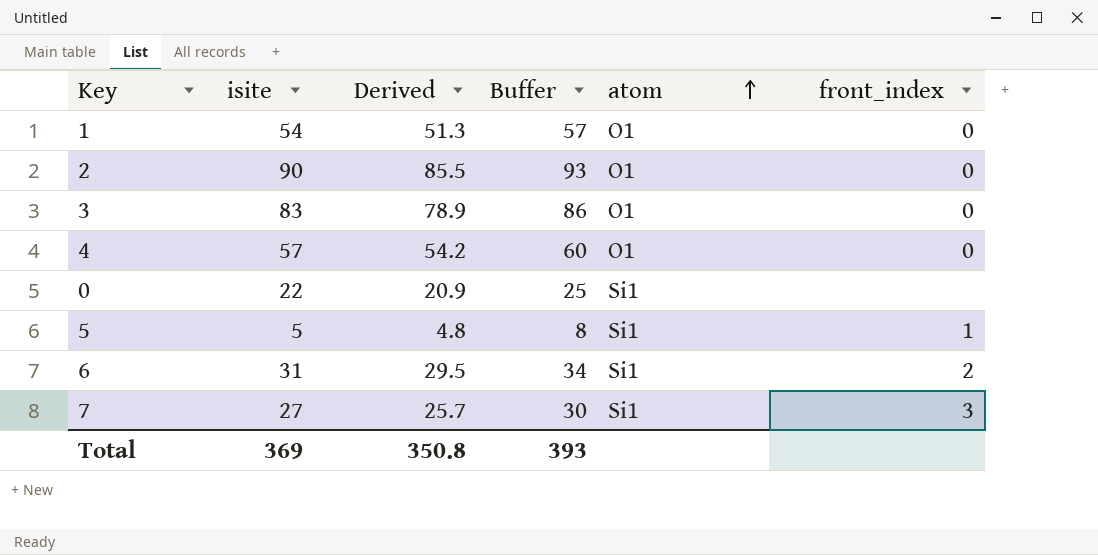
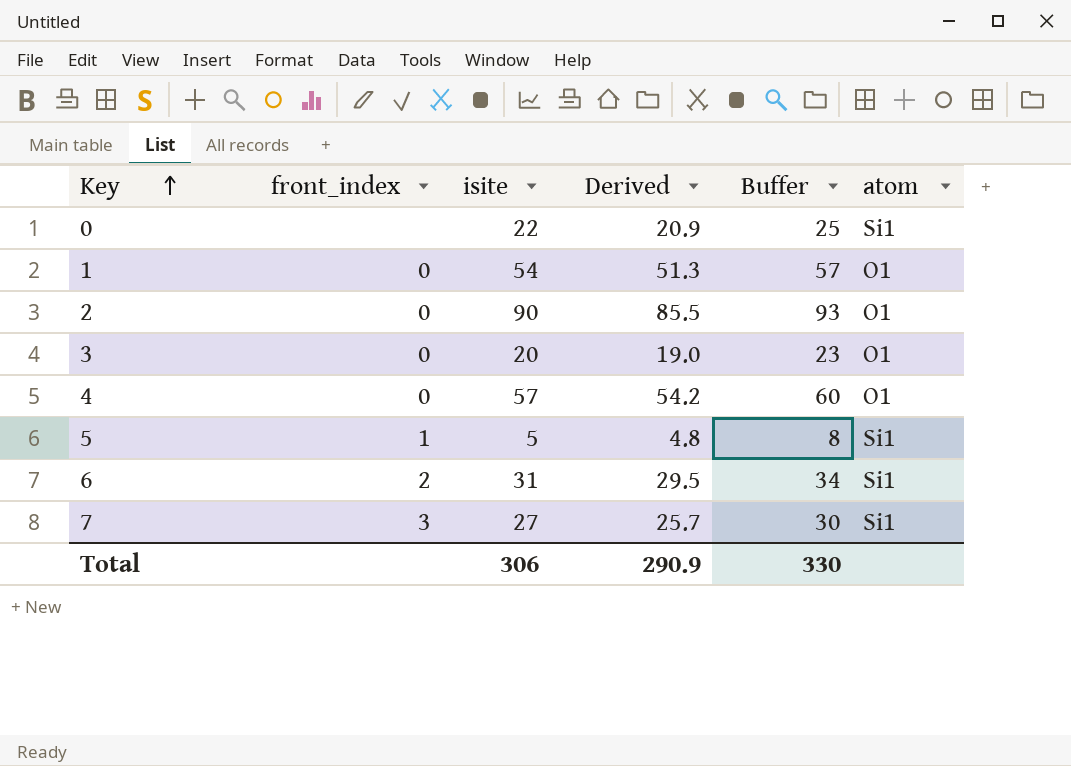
row order: atom ascending -> Key ascending
column front_index | position: 6 -> 2
3 | isite: 83 -> 20
3 | Derived: 78.9 -> 19.0
3 | Buffer: 86 -> 23
Total | isite: 369 -> 306
Total | Derived: 350.8 -> 290.9
Total | Buffer: 393 -> 330

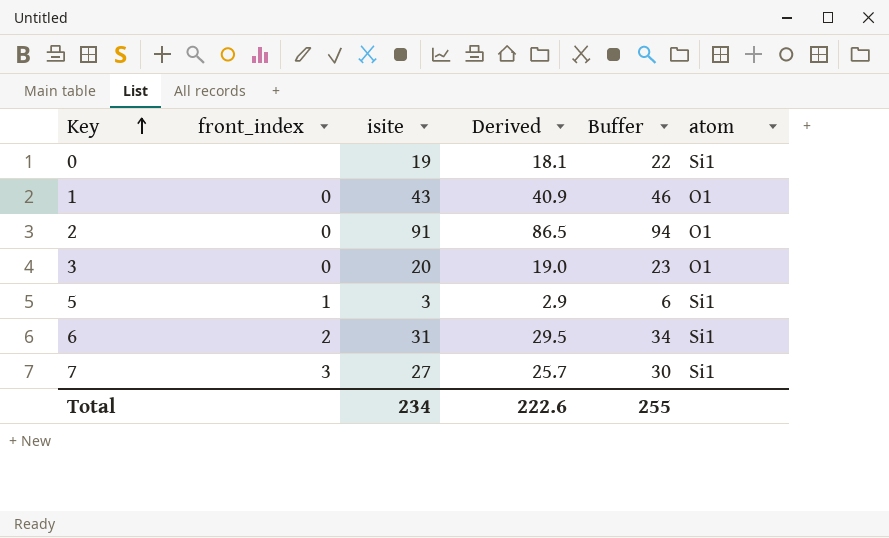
row 4: 0 | 57 | 54.2 | 60 | O1 -> none
0 | isite: 22 -> 19
0 | Derived: 20.9 -> 18.1
0 | Buffer: 25 -> 22
1 | isite: 54 -> 43
1 | Derived: 51.3 -> 40.9
1 | Buffer: 57 -> 46
2 | isite: 90 -> 91
2 | Derived: 85.5 -> 86.5
2 | Buffer: 93 -> 94
5 | isite: 5 -> 3
5 | Derived: 4.8 -> 2.9
5 | Buffer: 8 -> 6
Total | isite: 306 -> 234
Total | Derived: 290.9 -> 222.6
Total | Buffer: 330 -> 255

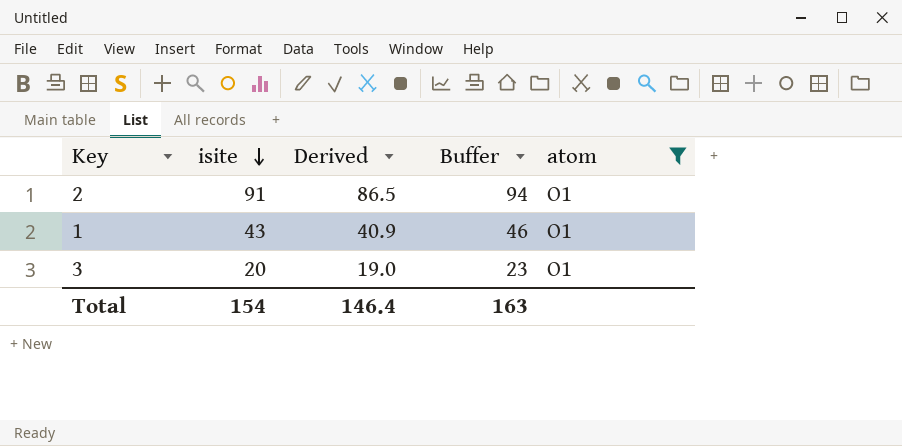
filter: none -> atom = O1
row order: Key ascending -> isite descending
column front_index | position: 2 -> none
Total | isite: 234 -> 154
Total | Derived: 222.6 -> 146.4
Total | Buffer: 255 -> 163

